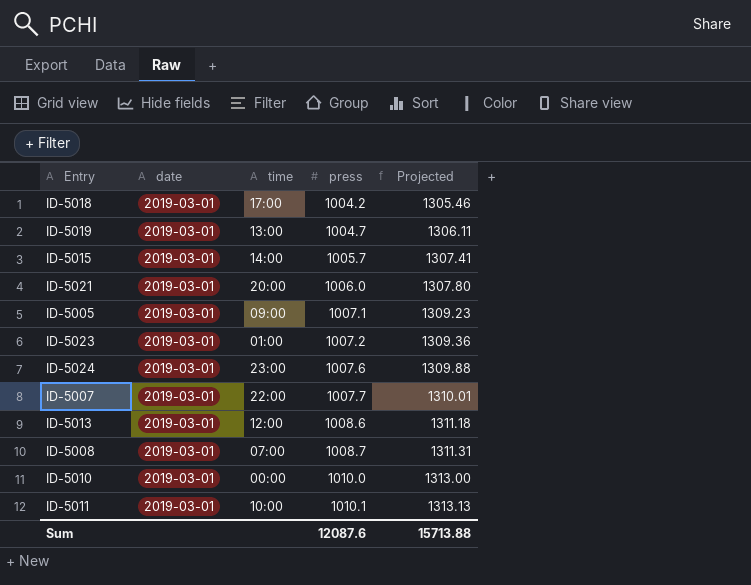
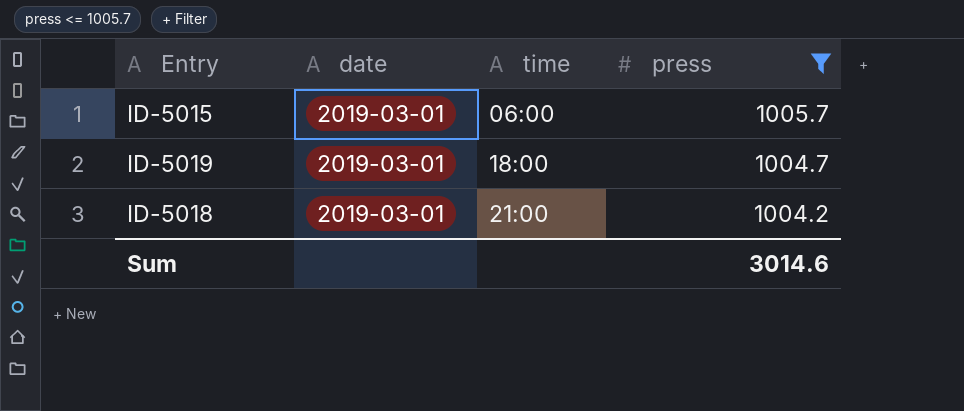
filter: none -> press <= 1005.7
row order: press ascending -> time ascending
column Projected | formula: [press] * 1.3 -> none
ID-5015 | time: 14:00 -> 06:00
ID-5019 | time: 13:00 -> 18:00
ID-5018 | time: 17:00 -> 21:00
Sum | press: 12087.6 -> 3014.6

